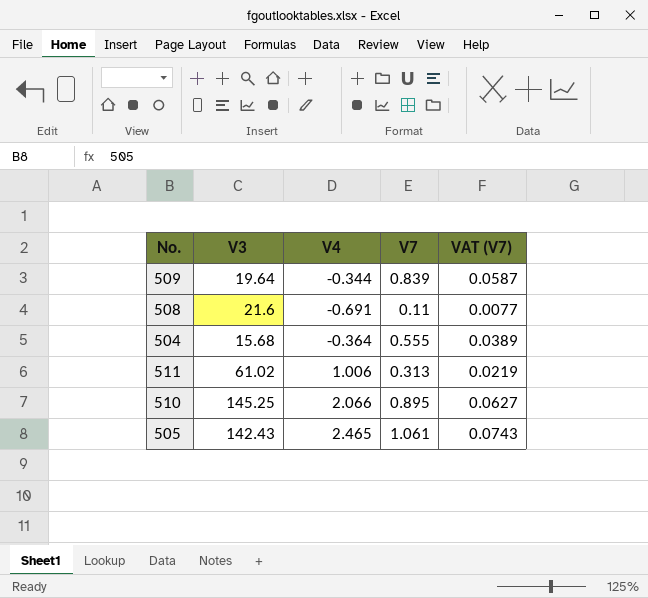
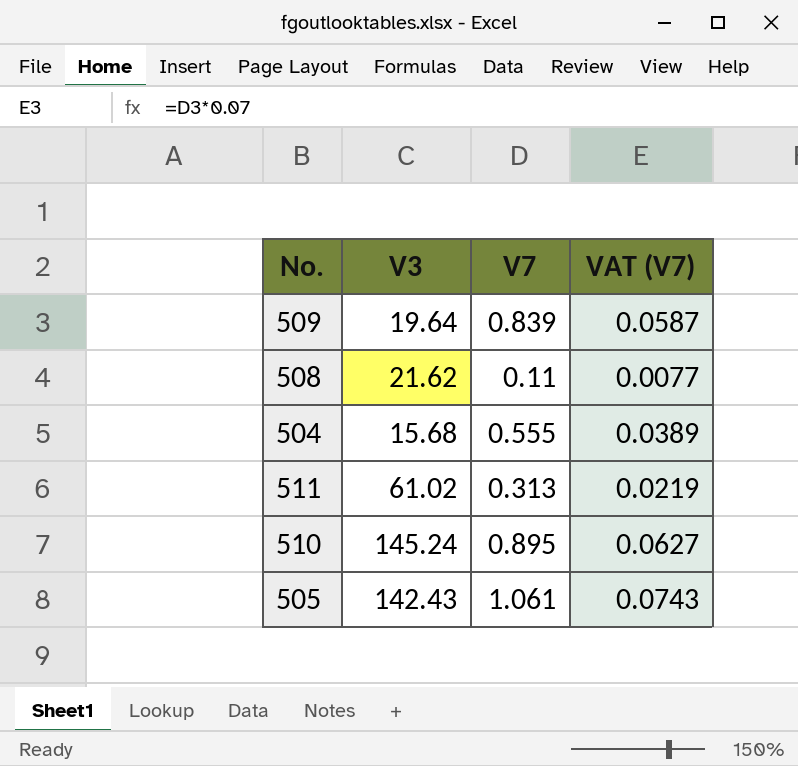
column V4 | position: 3 -> none
508 | V3: 21.6 -> 21.62
510 | V3: 145.25 -> 145.24

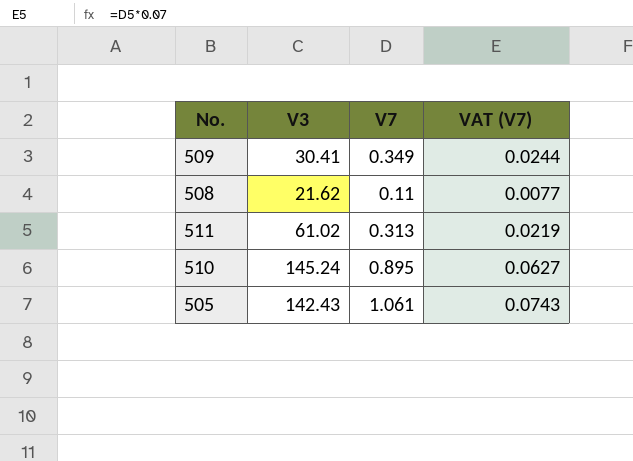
row 504: 15.68 | 0.555 | 0.0389 -> none
509 | V3: 19.64 -> 30.41
509 | V7: 0.839 -> 0.349
509 | VAT (V7): 0.0587 -> 0.0244

